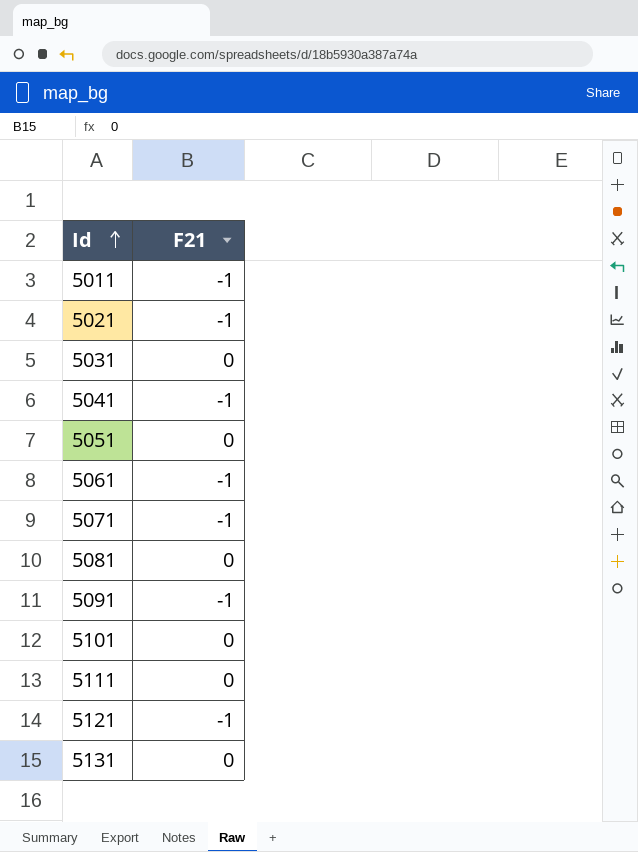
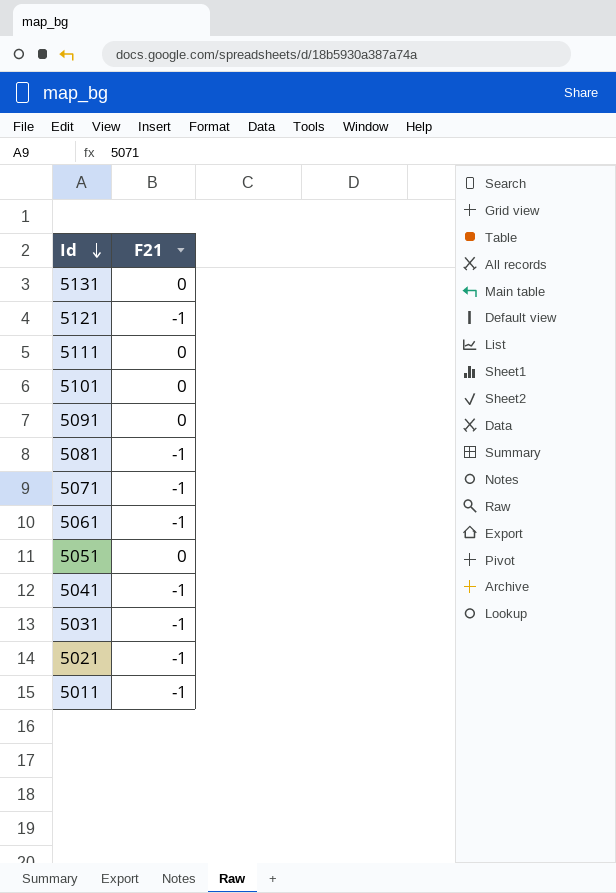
row order: Id ascending -> Id descending
5091 | F21: -1 -> 0
5081 | F21: 0 -> -1
5031 | F21: 0 -> -1

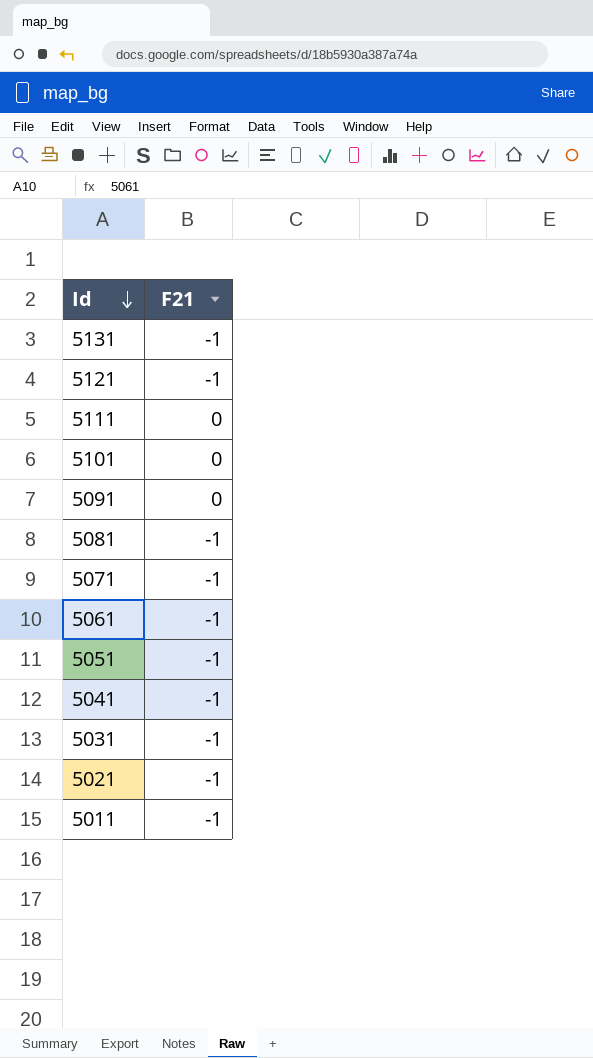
5131 | F21: 0 -> -1
5051 | F21: 0 -> -1

